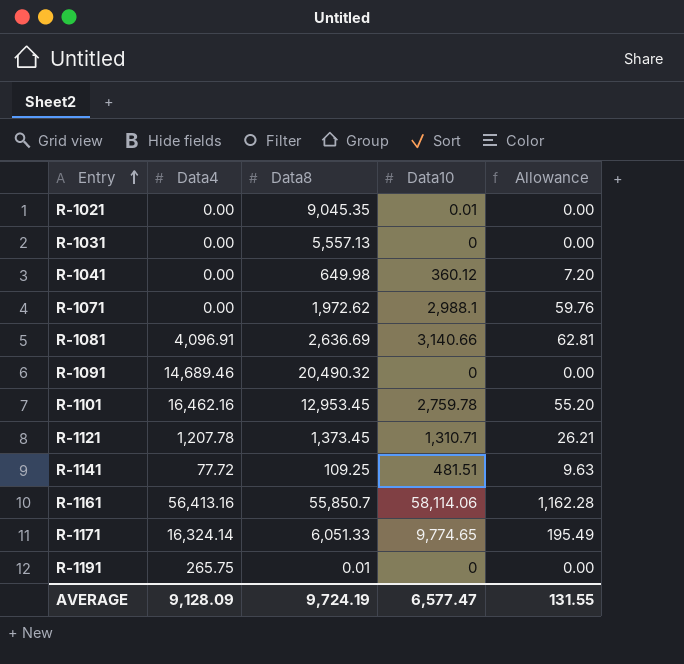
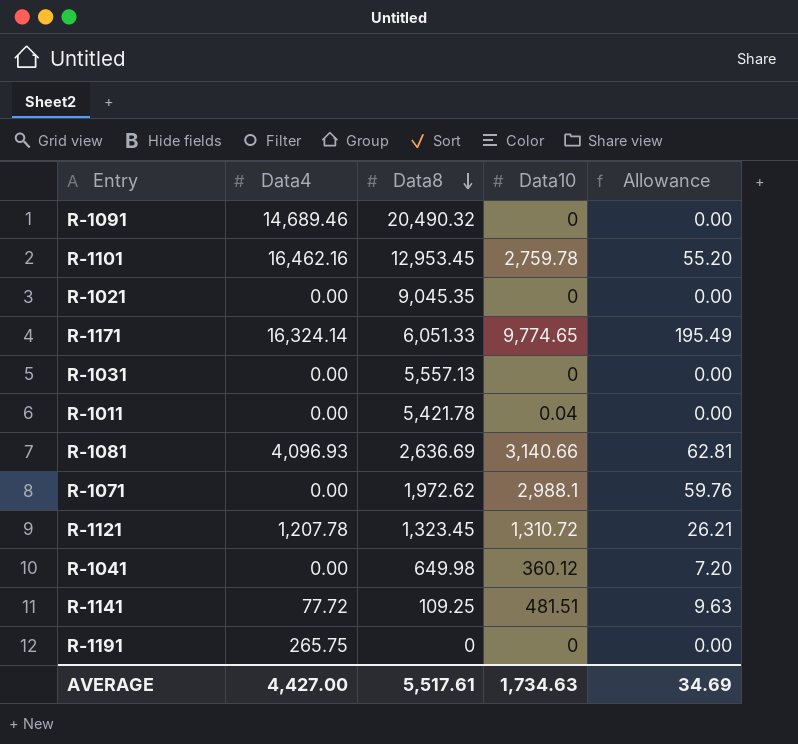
row order: Entry ascending -> Data8 descending
row R-1161: 56,413.16 | 55,850.7 | 58,114.06 | 1,162.28 -> none
R-1021 | Data10: 0.01 -> 0
row R-1011: none -> 0.00 | 5,421.78 | 0.04 | 0.00
R-1081 | Data4: 4,096.91 -> 4,096.93
R-1121 | Data8: 1,373.45 -> 1,323.45
R-1121 | Data10: 1,310.71 -> 1,310.72
R-1191 | Data8: 0.01 -> 0
AVERAGE | Data4: 9,128.09 -> 4,427.00
AVERAGE | Data8: 9,724.19 -> 5,517.61
AVERAGE | Data10: 6,577.47 -> 1,734.63
AVERAGE | Allowance: 131.55 -> 34.69

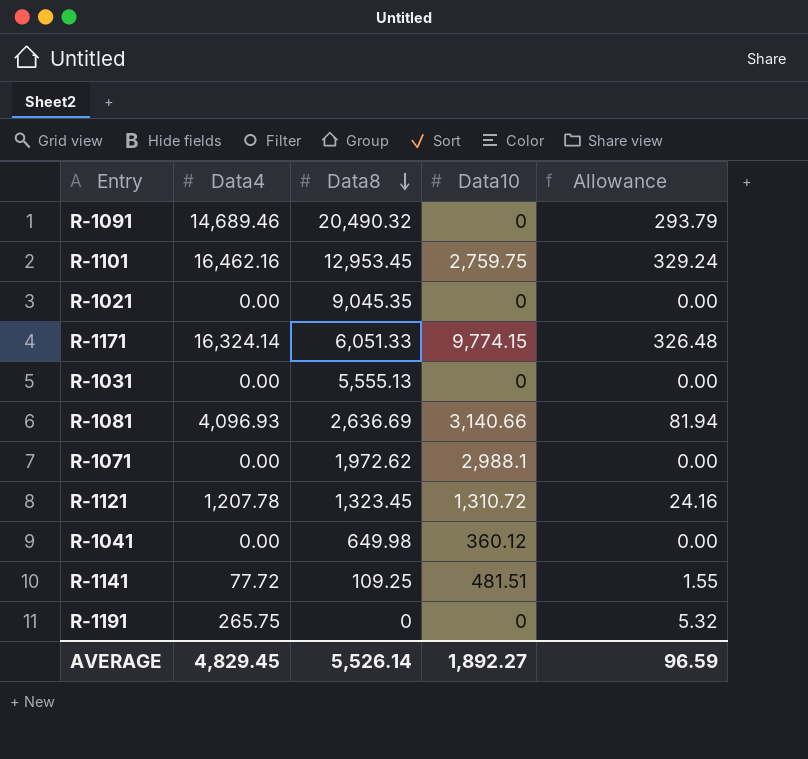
column Allowance | formula: [Data10] * 0.02 -> [Data4] * 0.02
row R-1011: 0.00 | 5,421.78 | 0.04 | 0.00 -> none
R-1101 | Data10: 2,759.78 -> 2,759.75
R-1171 | Data10: 9,774.65 -> 9,774.15
R-1031 | Data8: 5,557.13 -> 5,555.13
AVERAGE | Data4: 4,427.00 -> 4,829.45
AVERAGE | Data8: 5,517.61 -> 5,526.14
AVERAGE | Data10: 1,734.63 -> 1,892.27
AVERAGE | Allowance: 34.69 -> 96.59

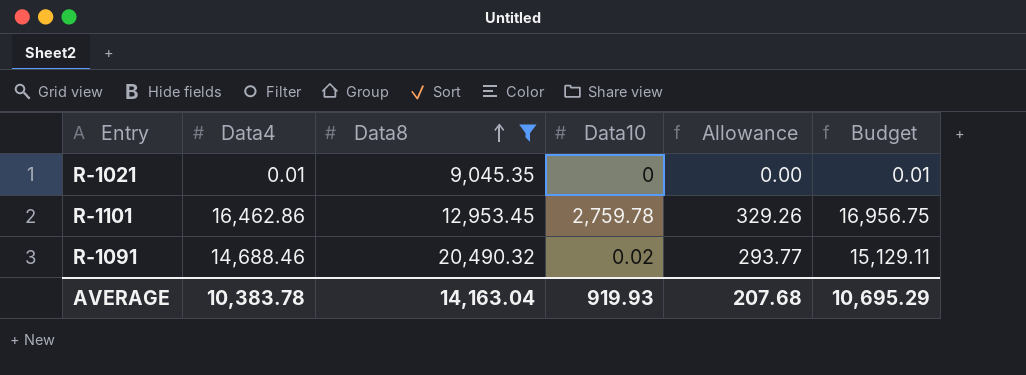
filter: none -> Data8 >= 9,045.35
row order: Data8 descending -> Data8 ascending
column Budget | formula: none -> [Data4] * 1.03
R-1021 | Data4: 0.00 -> 0.01
R-1101 | Data4: 16,462.16 -> 16,462.86
R-1101 | Data10: 2,759.75 -> 2,759.78
R-1101 | Allowance: 329.24 -> 329.26
R-1091 | Data4: 14,689.46 -> 14,688.46
R-1091 | Data10: 0 -> 0.02
R-1091 | Allowance: 293.79 -> 293.77
AVERAGE | Data4: 4,829.45 -> 10,383.78
AVERAGE | Data8: 5,526.14 -> 14,163.04
AVERAGE | Data10: 1,892.27 -> 919.93
AVERAGE | Allowance: 96.59 -> 207.68

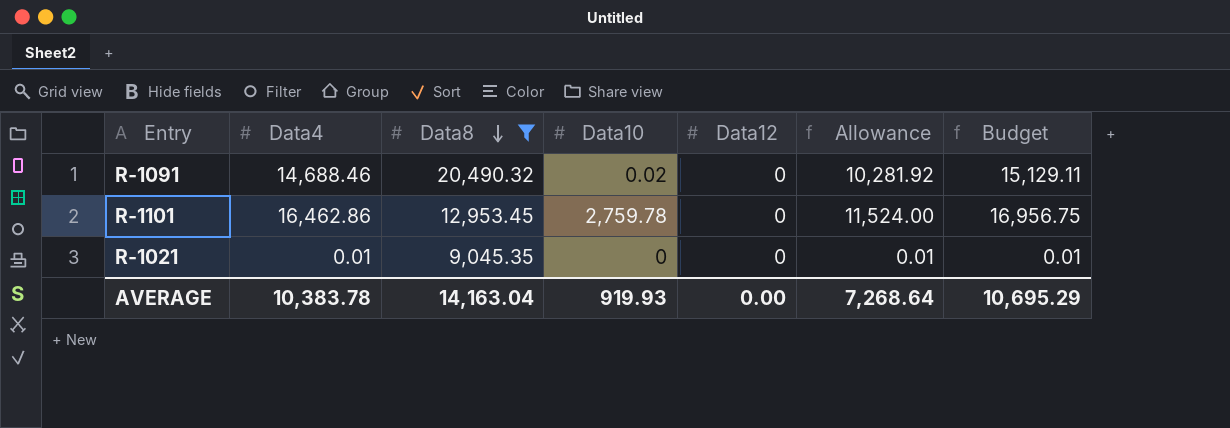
row order: Data8 ascending -> Data8 descending
column Data12 | position: none -> 5
column Allowance | formula: [Data4] * 0.02 -> [Data4] * 0.7
AVERAGE | Allowance: 207.68 -> 7,268.64

